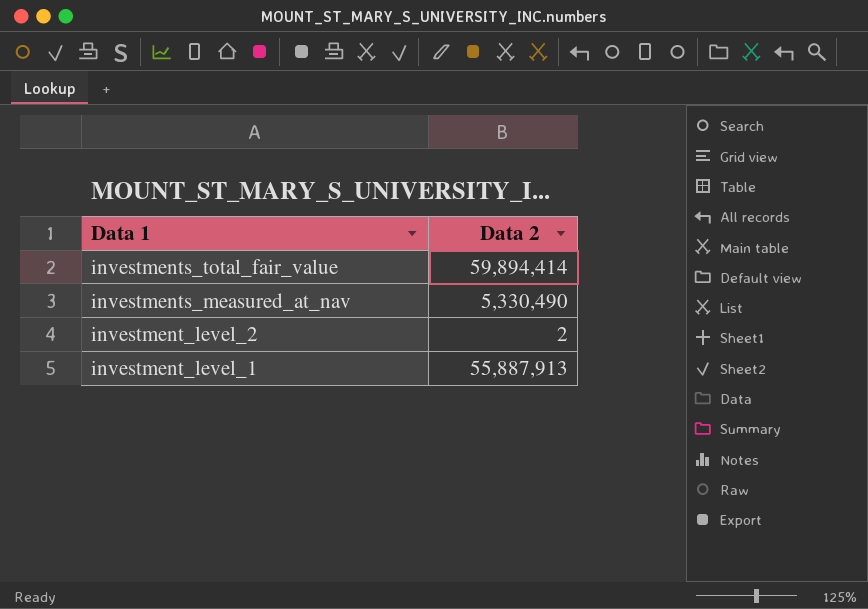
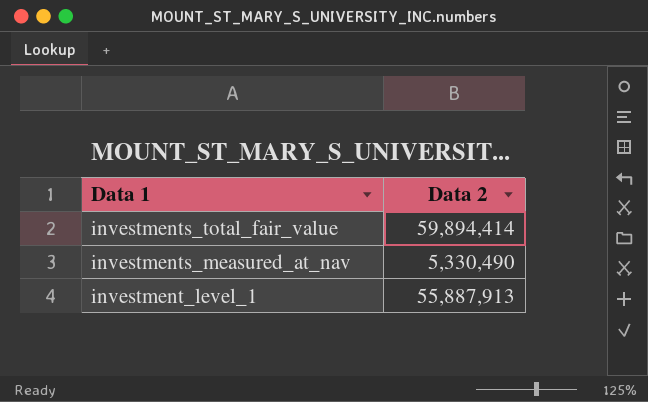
row investment_level_2: 2 -> none

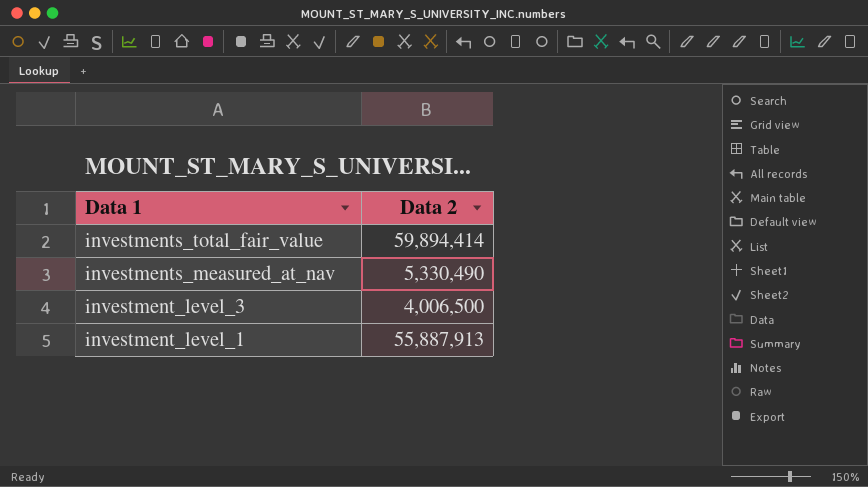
row investment_level_3: none -> 4,006,500

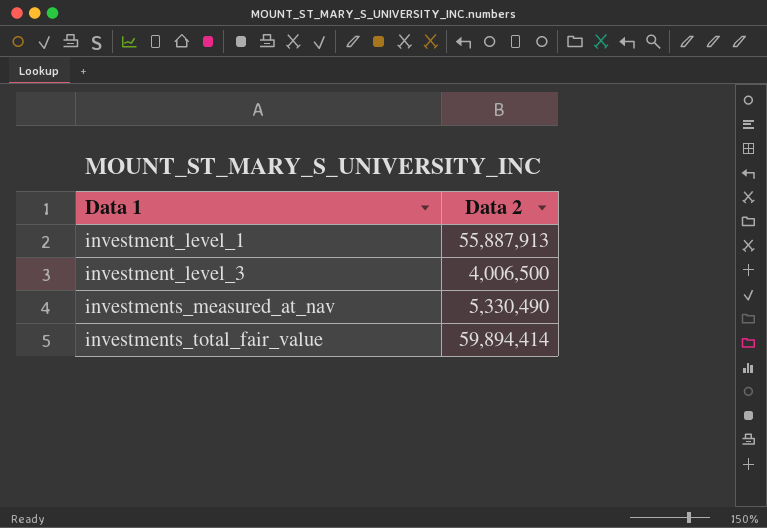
row order: Data 1 descending -> Data 1 ascending

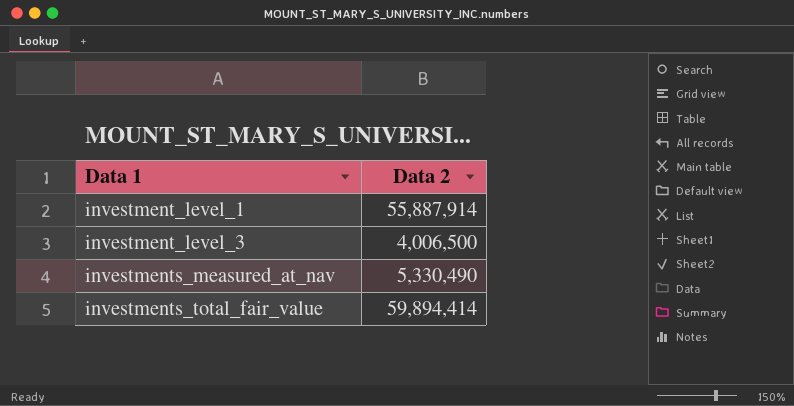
investment_level_1 | Data 2: 55,887,913 -> 55,887,914

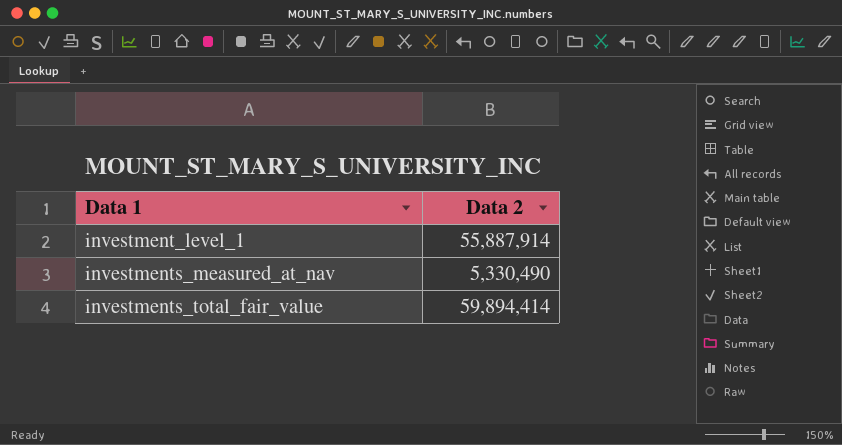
row investment_level_3: 4,006,500 -> none

